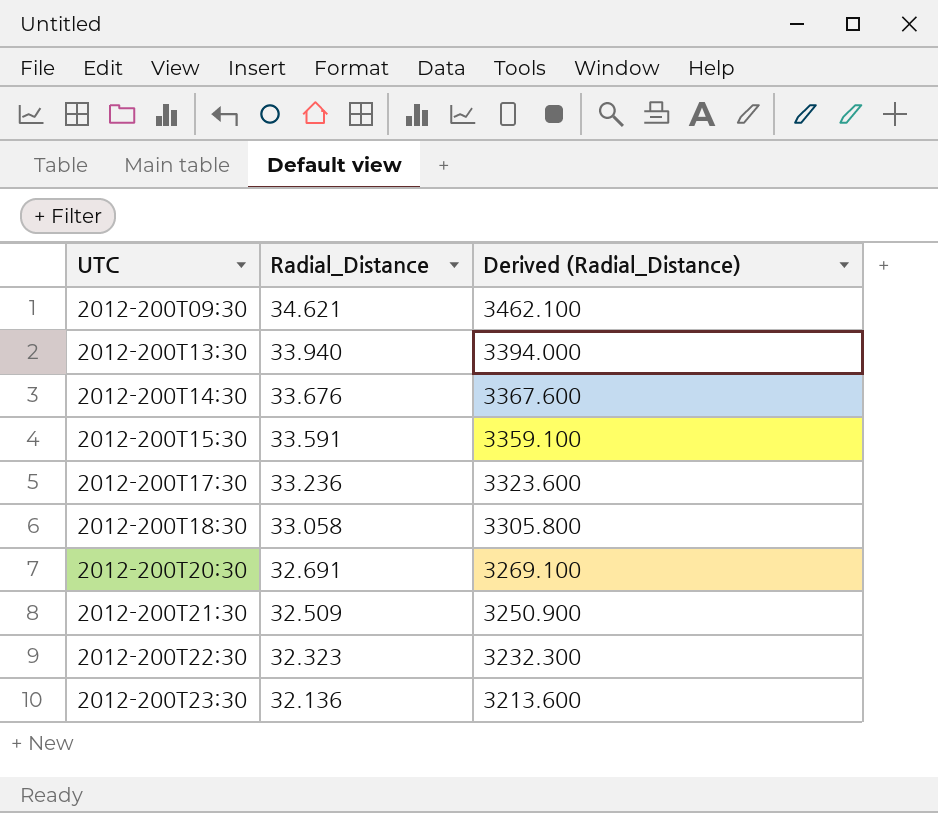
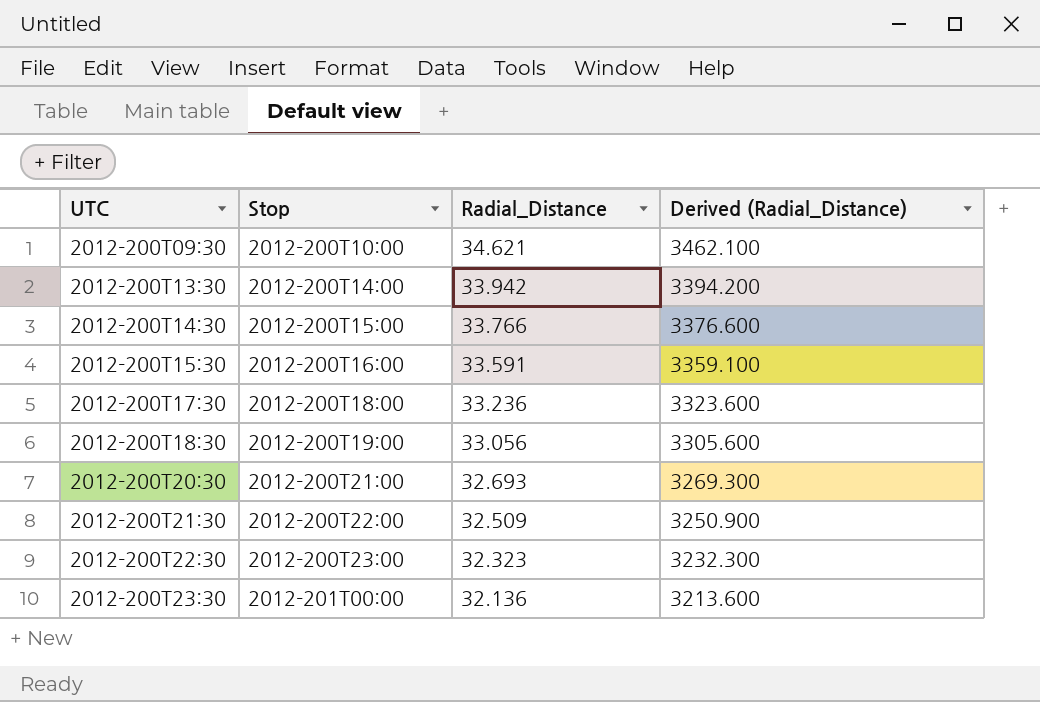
column Stop | position: none -> 2
2012-200T13:30 | Radial_Distance: 33.940 -> 33.942
2012-200T13:30 | Derived (Radial_Distance): 3394.000 -> 3394.200
2012-200T14:30 | Radial_Distance: 33.676 -> 33.766
2012-200T14:30 | Derived (Radial_Distance): 3367.600 -> 3376.600
2012-200T18:30 | Radial_Distance: 33.058 -> 33.056
2012-200T18:30 | Derived (Radial_Distance): 3305.800 -> 3305.600
2012-200T20:30 | Radial_Distance: 32.691 -> 32.693
2012-200T20:30 | Derived (Radial_Distance): 3269.100 -> 3269.300

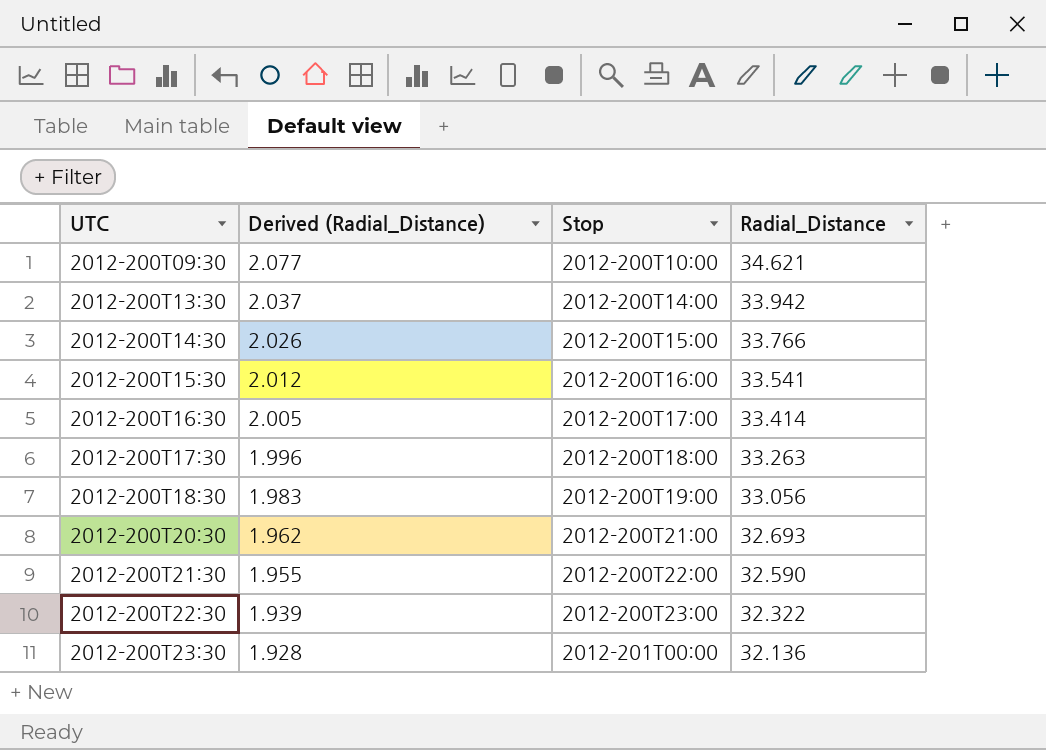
column Derived (Radial_Distance) | formula: [Radial_Distance] * 100 -> [Radial_Distance] * 0.06
column Derived (Radial_Distance) | position: 4 -> 2
2012-200T15:30 | Radial_Distance: 33.591 -> 33.541
row 2012-200T16:30: none -> 2.005 | 2012-200T17:00 | 33.414
2012-200T17:30 | Radial_Distance: 33.236 -> 33.263
2012-200T21:30 | Radial_Distance: 32.509 -> 32.590
2012-200T22:30 | Radial_Distance: 32.323 -> 32.322

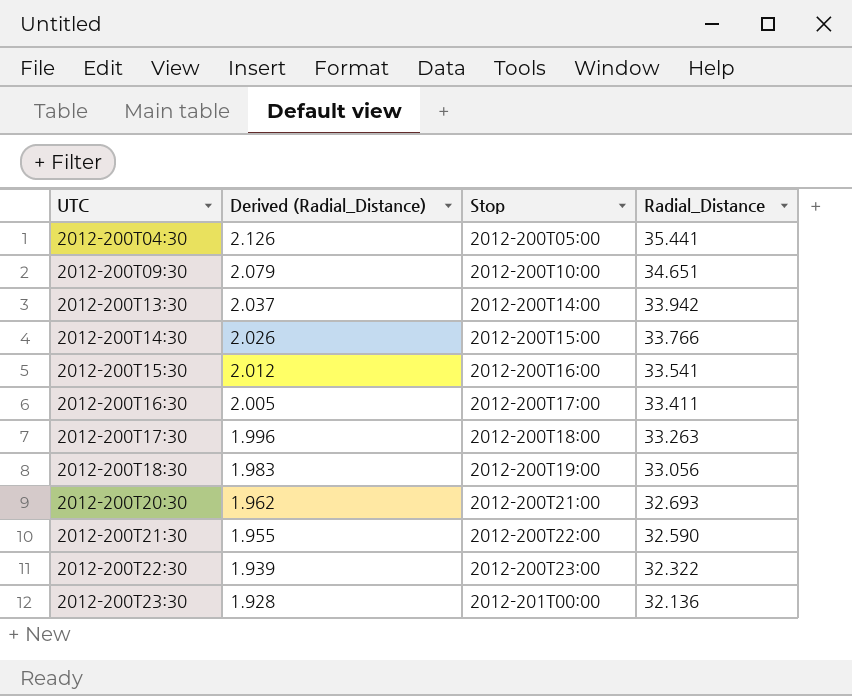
row 2012-200T04:30: none -> 2.126 | 2012-200T05:00 | 35.441
2012-200T09:30 | Derived (Radial_Distance): 2.077 -> 2.079
2012-200T09:30 | Radial_Distance: 34.621 -> 34.651
2012-200T16:30 | Radial_Distance: 33.414 -> 33.411

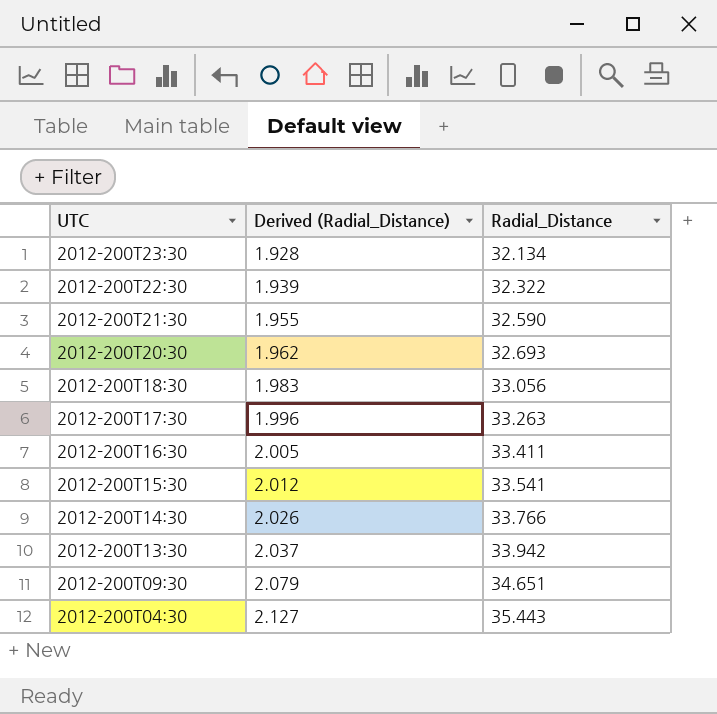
row order: UTC ascending -> UTC descending
column Stop | position: 3 -> none
2012-200T23:30 | Radial_Distance: 32.136 -> 32.134
2012-200T04:30 | Derived (Radial_Distance): 2.126 -> 2.127
2012-200T04:30 | Radial_Distance: 35.441 -> 35.443

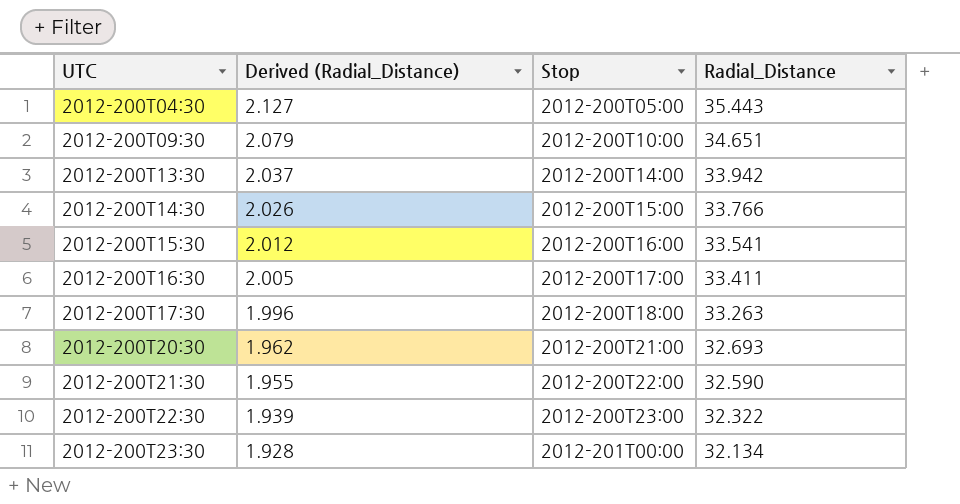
row order: UTC descending -> UTC ascending
column Stop | position: none -> 3
row 2012-200T18:30: 1.983 | 33.056 -> none

